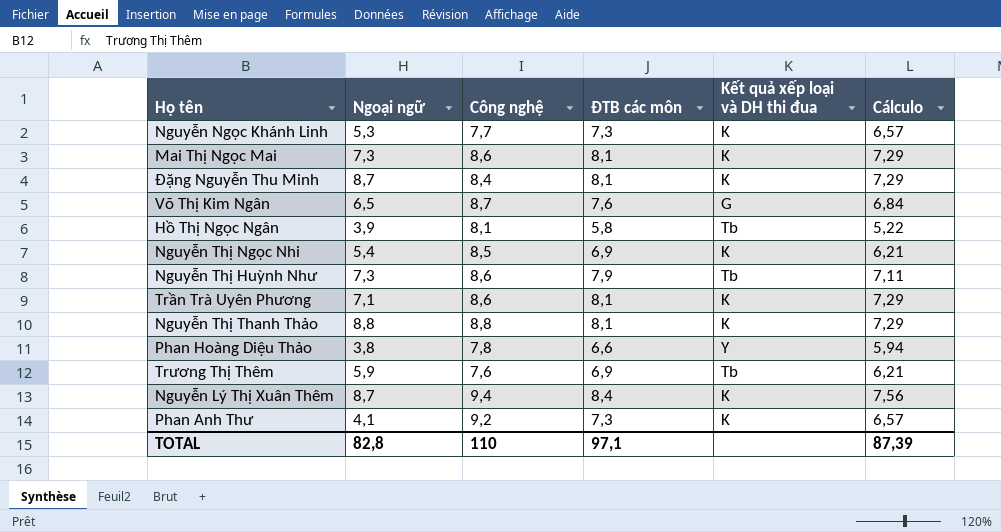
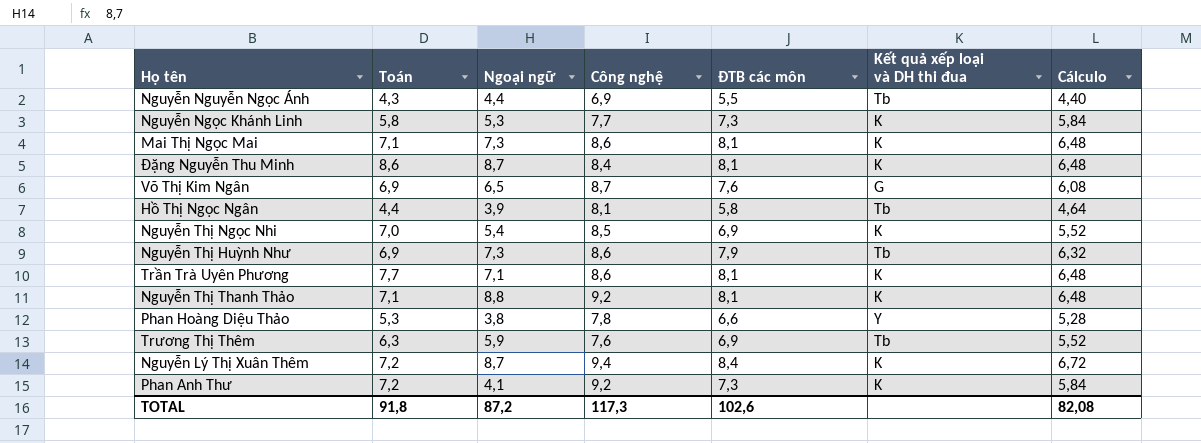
column Toán | position: none -> 2
column Cálculo | formula: [ĐTB các môn] * 0,9 -> [ĐTB các môn] * 0,8
row Nguyễn Nguyễn Ngọc Ánh: none -> 4,3 | 4,4 | 6,9 | 5,5 | Tb | 4,40
Nguyễn Thị Thanh Thảo | Công nghệ: 8,8 -> 9,2
TOTAL | Ngoại ngữ: 82,8 -> 87,2
TOTAL | Công nghệ: 110 -> 117,3
TOTAL | ĐTB các môn: 97,1 -> 102,6
TOTAL | Cálculo: 87,39 -> 82,08

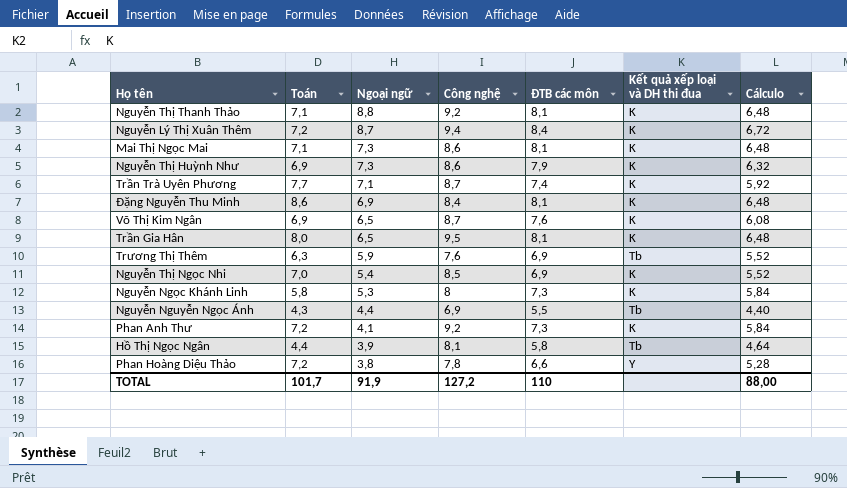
row order: none -> Ngoại ngữ descending
Nguyễn Thị Huỳnh Như | Kết quả xếp loại và DH thi đua: Tb -> K
Trần Trà Uyên Phương | Công nghệ: 8,6 -> 8,7
Trần Trà Uyên Phương | ĐTB các môn: 8,1 -> 7,4
Trần Trà Uyên Phương | Cálculo: 6,48 -> 5,92
Đặng Nguyễn Thu Minh | Ngoại ngữ: 8,7 -> 6,9
Võ Thị Kim Ngân | Kết quả xếp loại và DH thi đua: G -> K
row Trần Gia Hân: none -> 8,0 | 6,5 | 9,5 | 8,1 | K | 6,48
Nguyễn Ngọc Khánh Linh | Công nghệ: 7,7 -> 8
Phan Hoàng Diệu Thảo | Toán: 5,3 -> 7,2
TOTAL | Toán: 91,8 -> 101,7
TOTAL | Ngoại ngữ: 87,2 -> 91,9
TOTAL | Công nghệ: 117,3 -> 127,2
TOTAL | ĐTB các môn: 102,6 -> 110
TOTAL | Cálculo: 82,08 -> 88,00

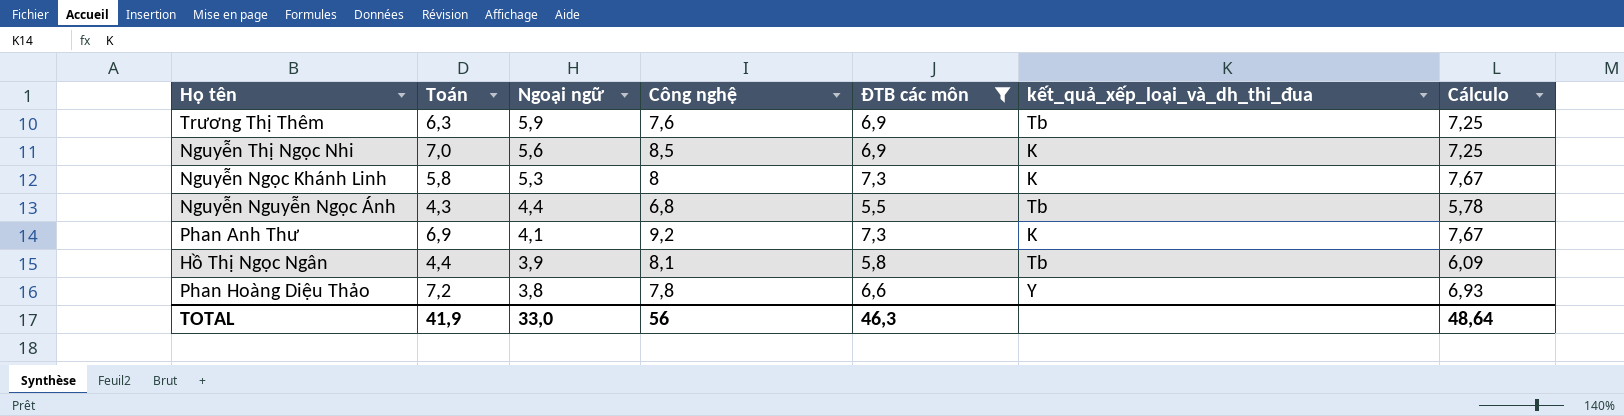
filter: none -> ĐTB các môn <= 7,3
column name: Kết quả xếp loại và DH thi đua -> kết_quả_xếp_loại_và_dh_thi_đua
column Cálculo | formula: [ĐTB các môn] * 0,8 -> [ĐTB các môn] * 1,05
Nguyễn Thị Ngọc Nhi | Ngoại ngữ: 5,4 -> 5,6
Nguyễn Nguyễn Ngọc Ánh | Công nghệ: 6,9 -> 6,8
Phan Anh Thư | Toán: 7,2 -> 6,9
TOTAL | Toán: 101,7 -> 41,9
TOTAL | Ngoại ngữ: 91,9 -> 33,0
TOTAL | Công nghệ: 127,2 -> 56
TOTAL | ĐTB các môn: 110 -> 46,3
TOTAL | Cálculo: 88,00 -> 48,64

